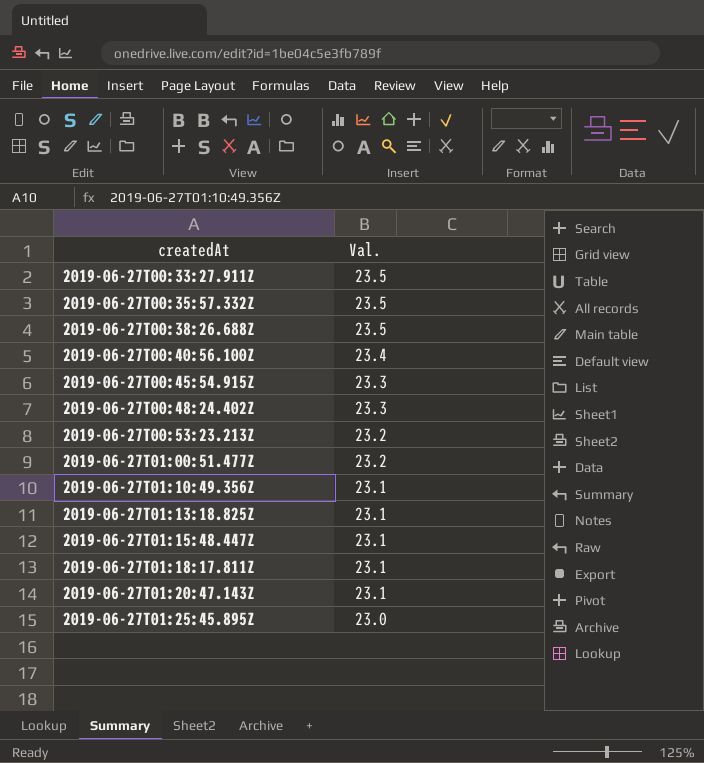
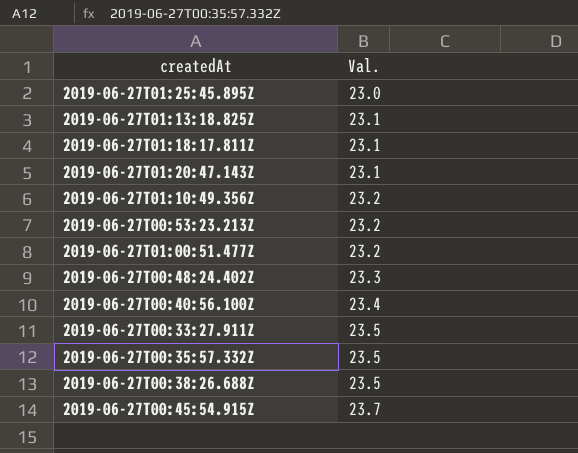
row order: createdAt ascending -> Val. ascending
row 2019-06-27T01:15:48.447Z: 23.1 -> none
2019-06-27T01:10:49.356Z | Val.: 23.1 -> 23.2
2019-06-27T00:45:54.915Z | Val.: 23.3 -> 23.7

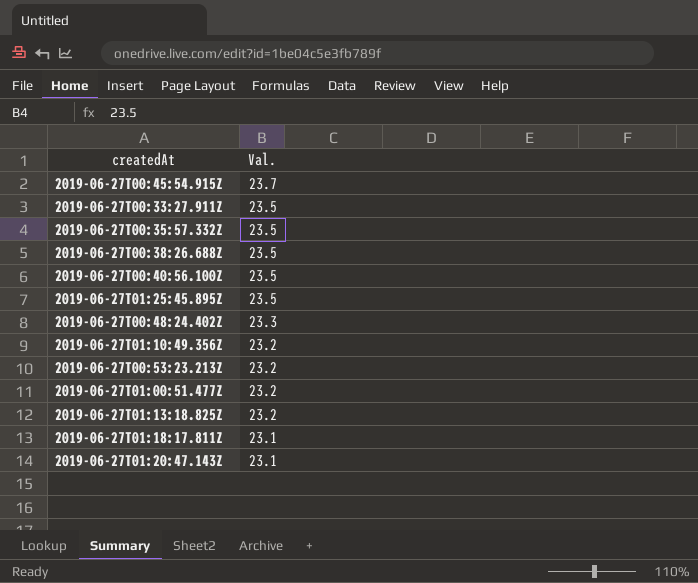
row order: Val. ascending -> Val. descending
2019-06-27T00:40:56.100Z | Val.: 23.4 -> 23.5
2019-06-27T01:25:45.895Z | Val.: 23.0 -> 23.5
2019-06-27T01:13:18.825Z | Val.: 23.1 -> 23.2

